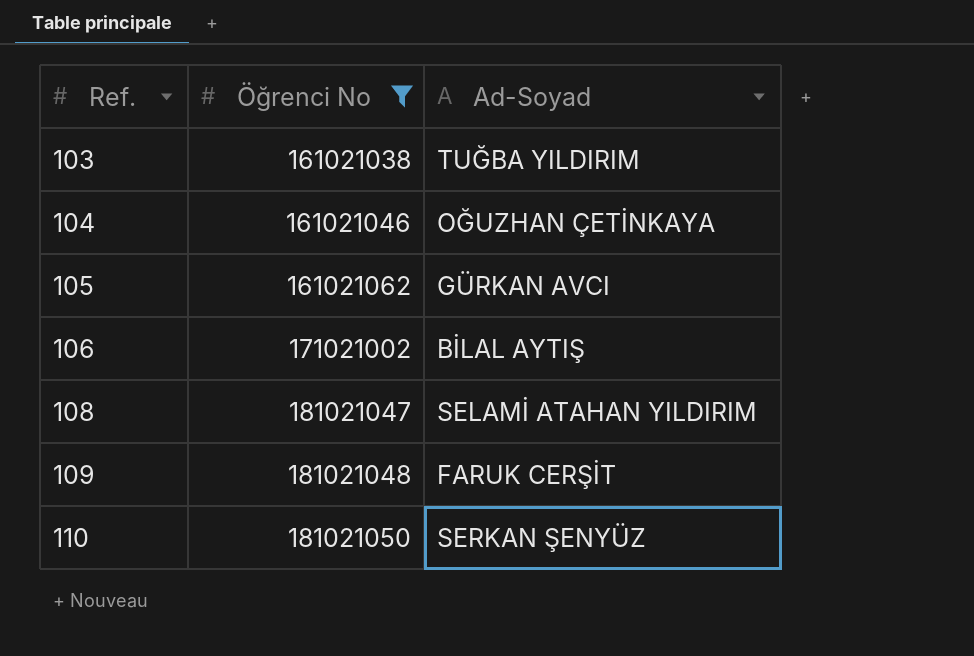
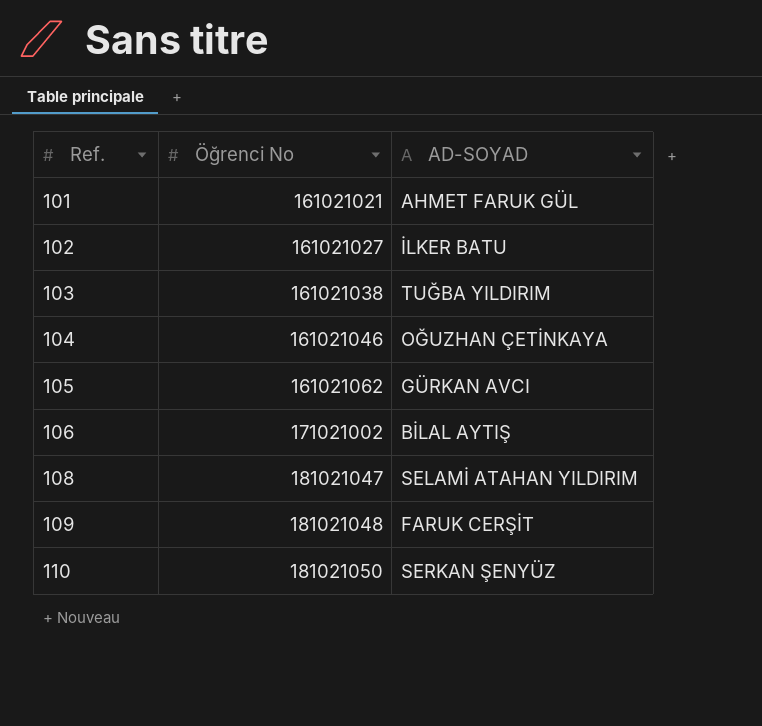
filter: Öğrenci No >= 161021038 -> none
column name: Ad-Soyad -> AD-SOYAD

